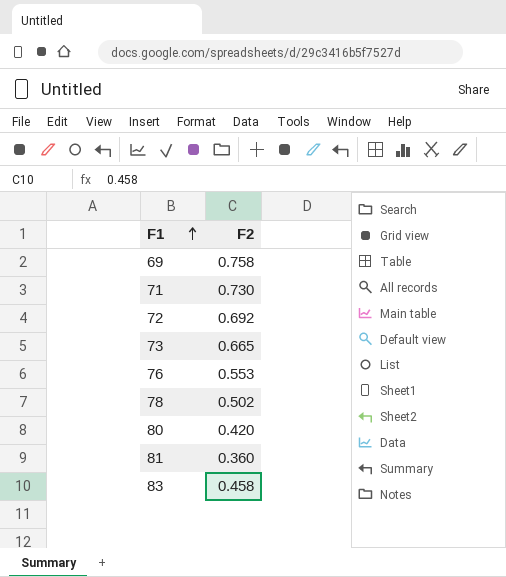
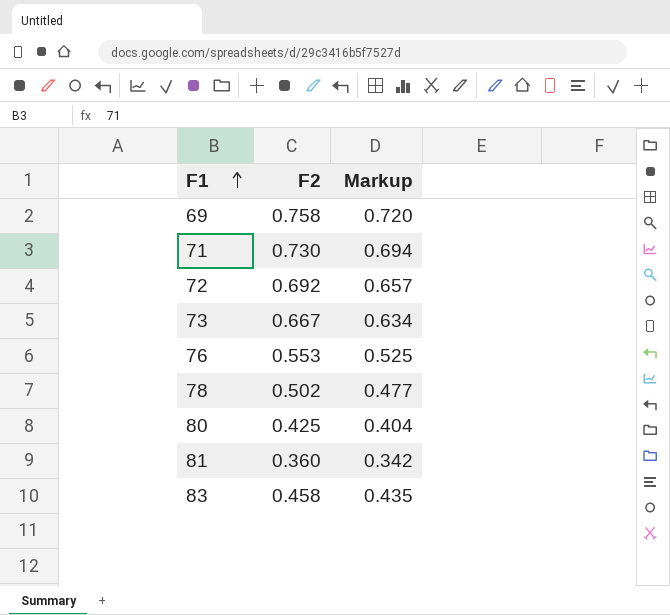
column Markup | formula: none -> [F2] * 0.95
73 | F2: 0.665 -> 0.667
80 | F2: 0.420 -> 0.425

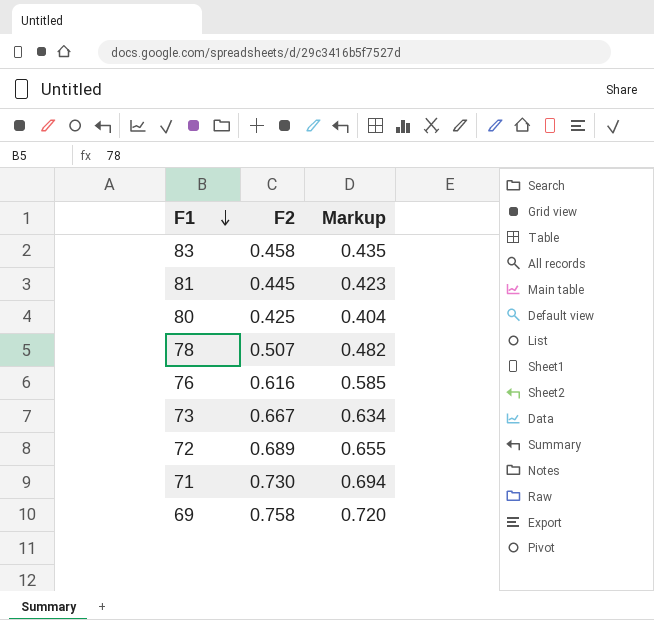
row order: F1 ascending -> F1 descending
81 | F2: 0.360 -> 0.445
81 | Markup: 0.342 -> 0.423
78 | F2: 0.502 -> 0.507
78 | Markup: 0.477 -> 0.482
76 | F2: 0.553 -> 0.616
76 | Markup: 0.525 -> 0.585
72 | F2: 0.692 -> 0.689
72 | Markup: 0.657 -> 0.655

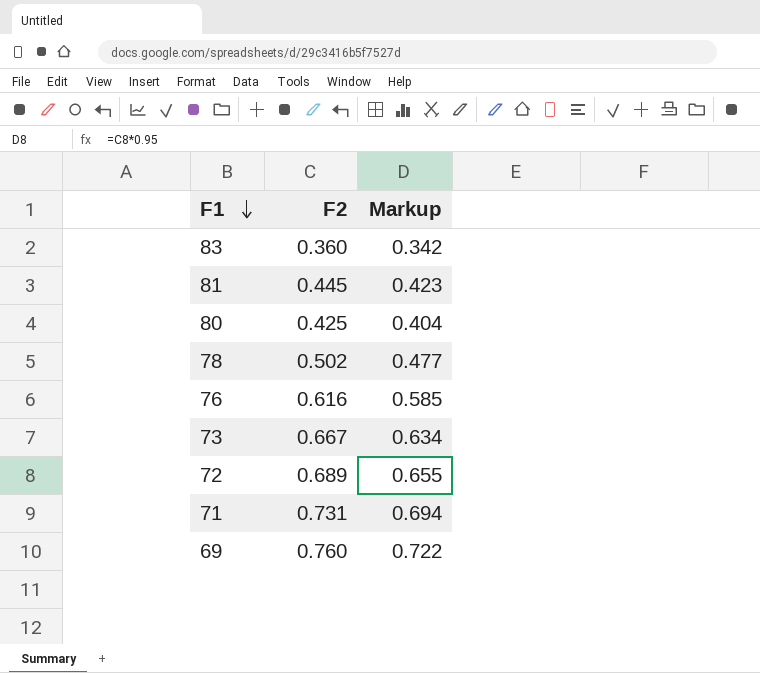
83 | F2: 0.458 -> 0.360
83 | Markup: 0.435 -> 0.342
78 | F2: 0.507 -> 0.502
78 | Markup: 0.482 -> 0.477
71 | F2: 0.730 -> 0.731
69 | F2: 0.758 -> 0.760
69 | Markup: 0.720 -> 0.722

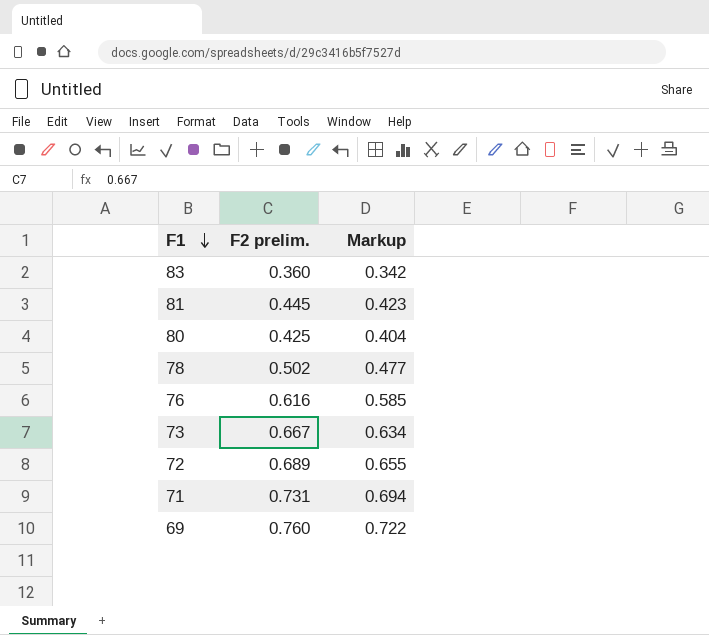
column name: F2 -> F2 prelim.

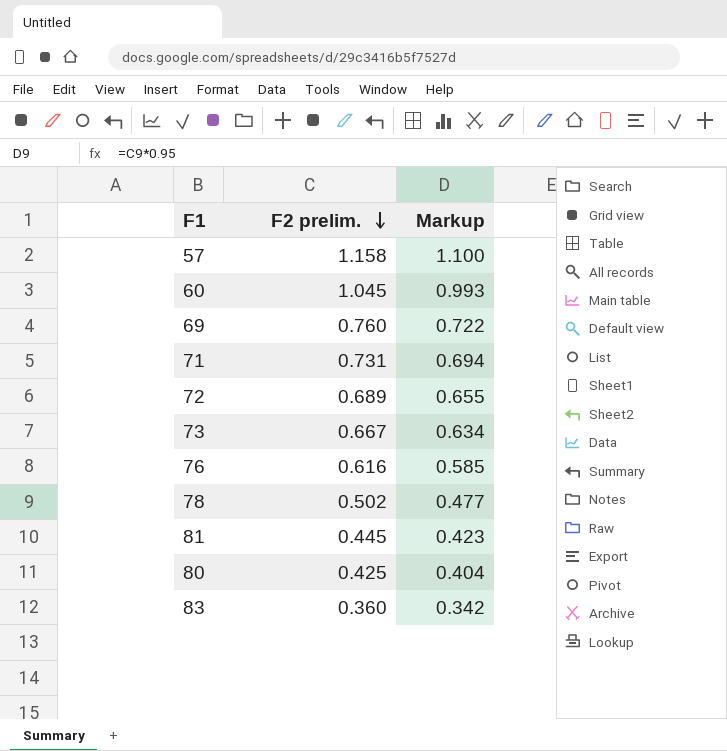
row order: F1 descending -> F2 prelim. descending
row 57: none -> 1.158 | 1.100
row 60: none -> 1.045 | 0.993

